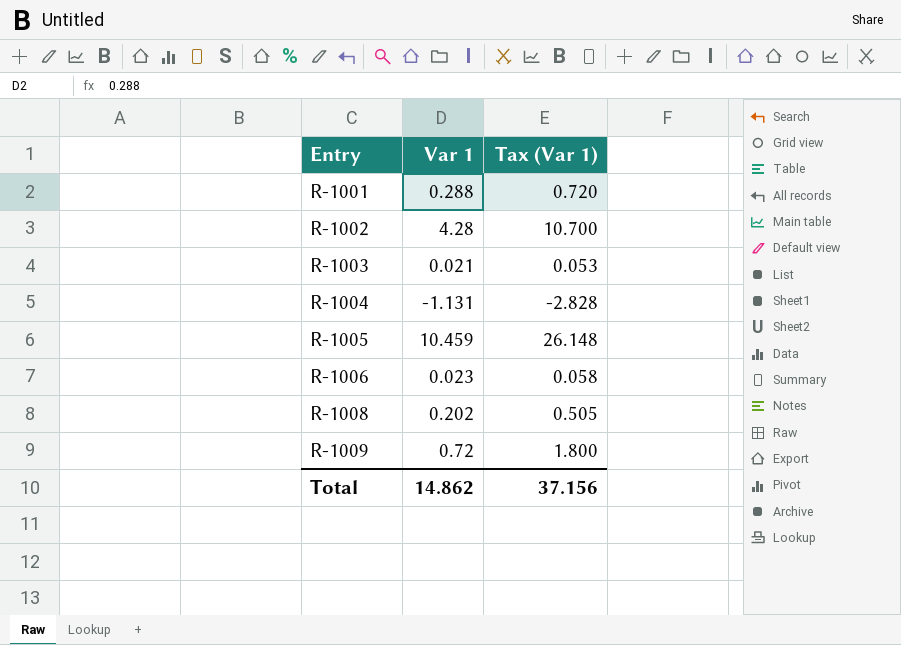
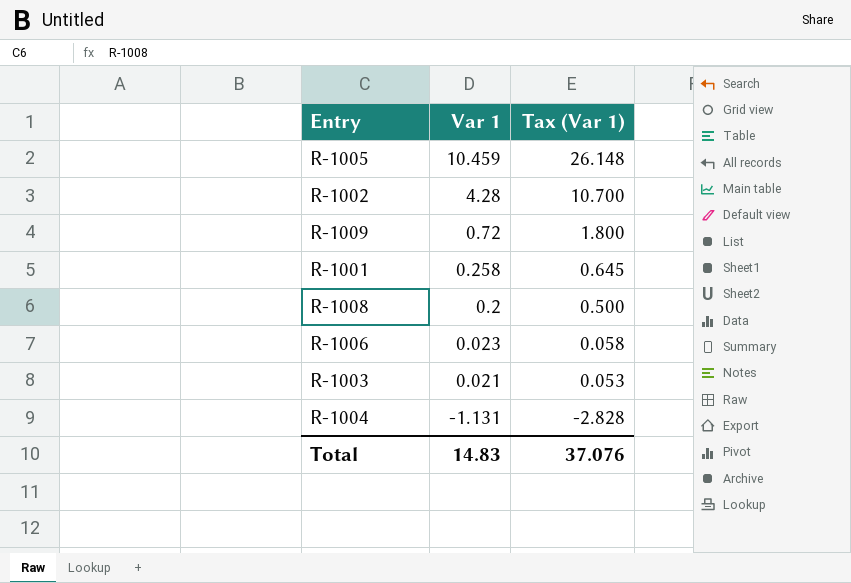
row order: Entry ascending -> Var 1 descending
R-1001 | Var 1: 0.288 -> 0.258
R-1001 | Tax (Var 1): 0.720 -> 0.645
R-1008 | Var 1: 0.202 -> 0.2
R-1008 | Tax (Var 1): 0.505 -> 0.500
Total | Var 1: 14.862 -> 14.83
Total | Tax (Var 1): 37.156 -> 37.076

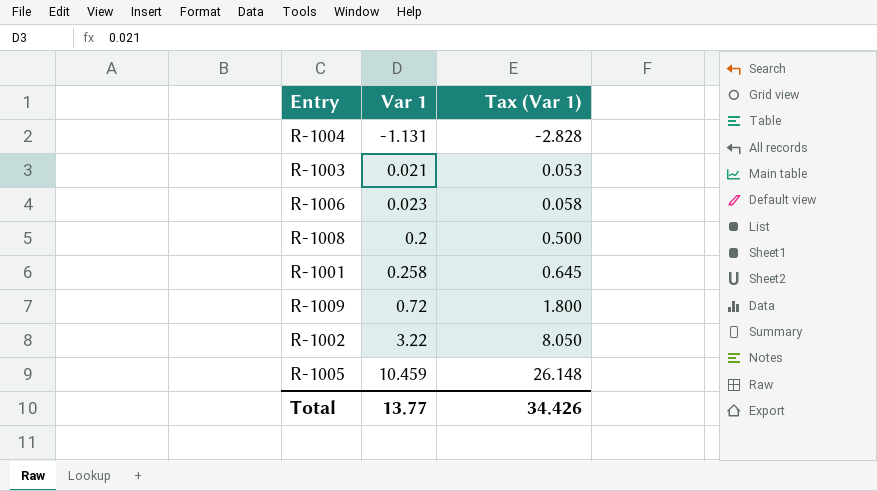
row order: Var 1 descending -> Var 1 ascending
R-1002 | Var 1: 4.28 -> 3.22
R-1002 | Tax (Var 1): 10.700 -> 8.050
Total | Var 1: 14.83 -> 13.77
Total | Tax (Var 1): 37.076 -> 34.426

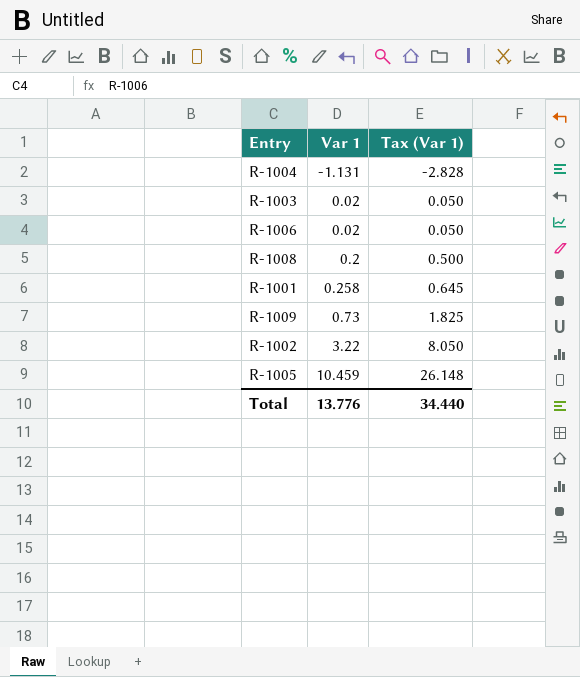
R-1003 | Var 1: 0.021 -> 0.02
R-1003 | Tax (Var 1): 0.053 -> 0.050
R-1006 | Var 1: 0.023 -> 0.02
R-1006 | Tax (Var 1): 0.058 -> 0.050
R-1009 | Var 1: 0.72 -> 0.73
R-1009 | Tax (Var 1): 1.800 -> 1.825
Total | Var 1: 13.77 -> 13.776
Total | Tax (Var 1): 34.426 -> 34.440

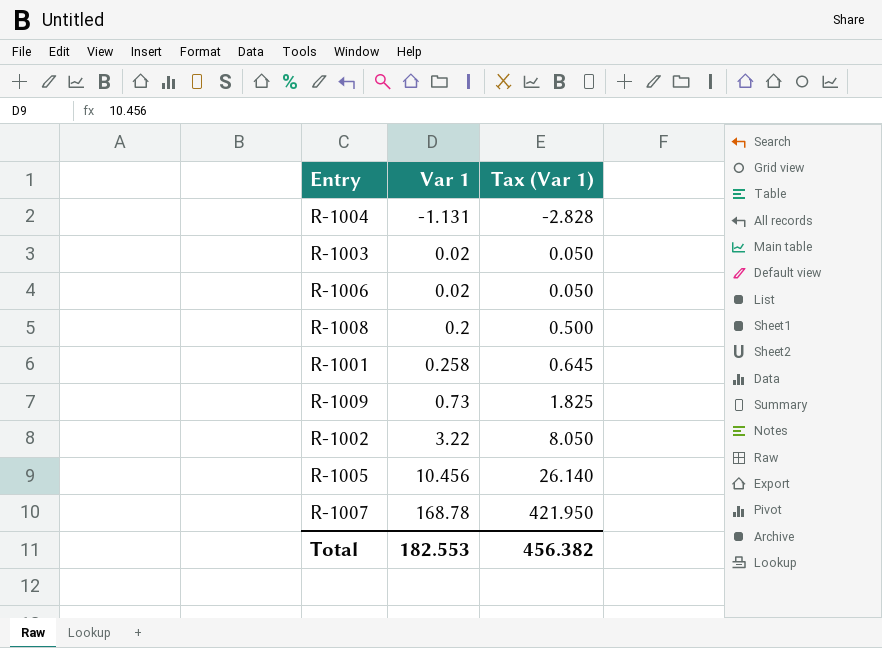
R-1005 | Var 1: 10.459 -> 10.456
R-1005 | Tax (Var 1): 26.148 -> 26.140
row R-1007: none -> 168.78 | 421.950
Total | Var 1: 13.776 -> 182.553
Total | Tax (Var 1): 34.440 -> 456.382

